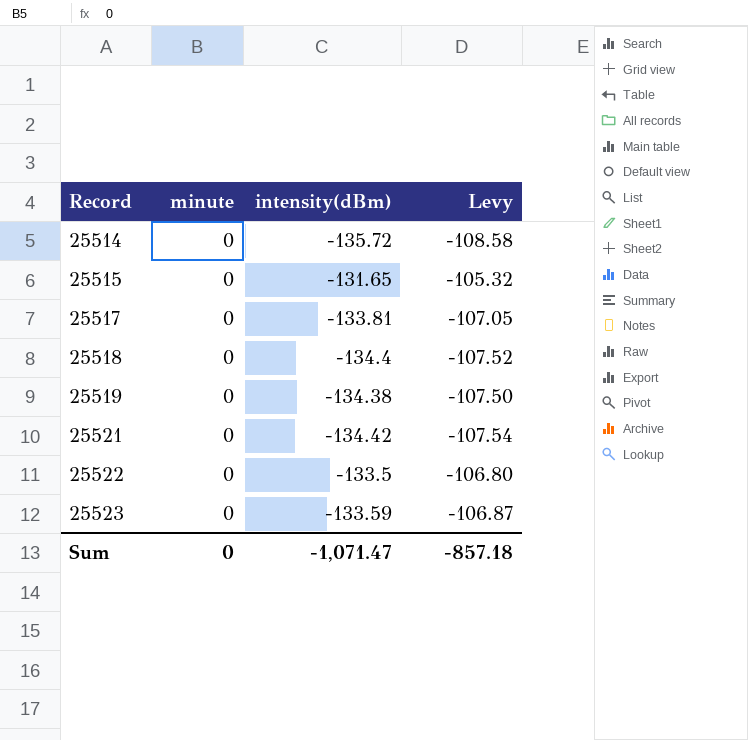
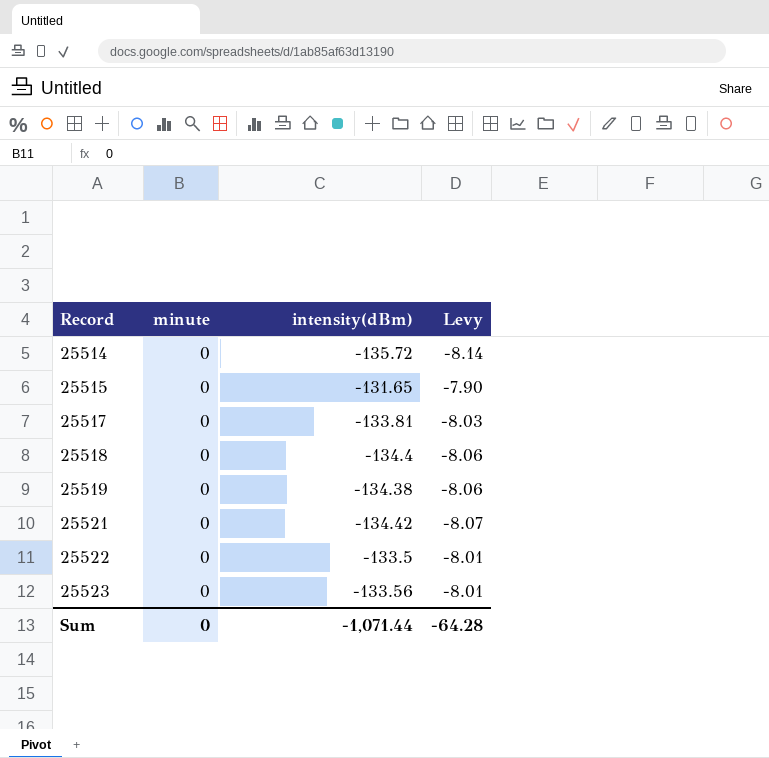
column Levy | formula: [intensity(dBm)] * 0.8 -> [intensity(dBm)] * 0.06
25523 | intensity(dBm): -133.59 -> -133.56
Sum | intensity(dBm): -1,071.47 -> -1,071.44
Sum | Levy: -857.18 -> -64.28

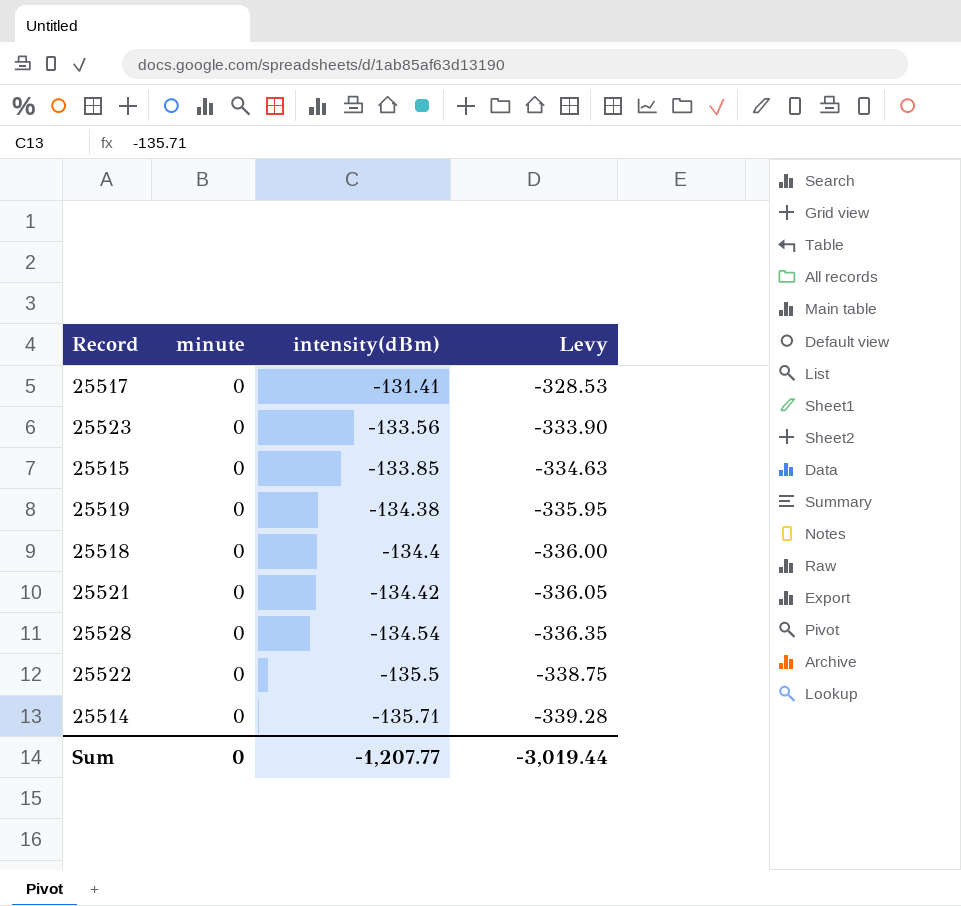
row order: Record ascending -> intensity(dBm) descending
column Levy | formula: [intensity(dBm)] * 0.06 -> [intensity(dBm)] * 2.5
25517 | intensity(dBm): -133.81 -> -131.41
25515 | intensity(dBm): -131.65 -> -133.85
row 25528: none -> 0 | -134.54 | -336.35
25522 | intensity(dBm): -133.5 -> -135.5
25514 | intensity(dBm): -135.72 -> -135.71
Sum | intensity(dBm): -1,071.44 -> -1,207.77
Sum | Levy: -64.28 -> -3,019.44

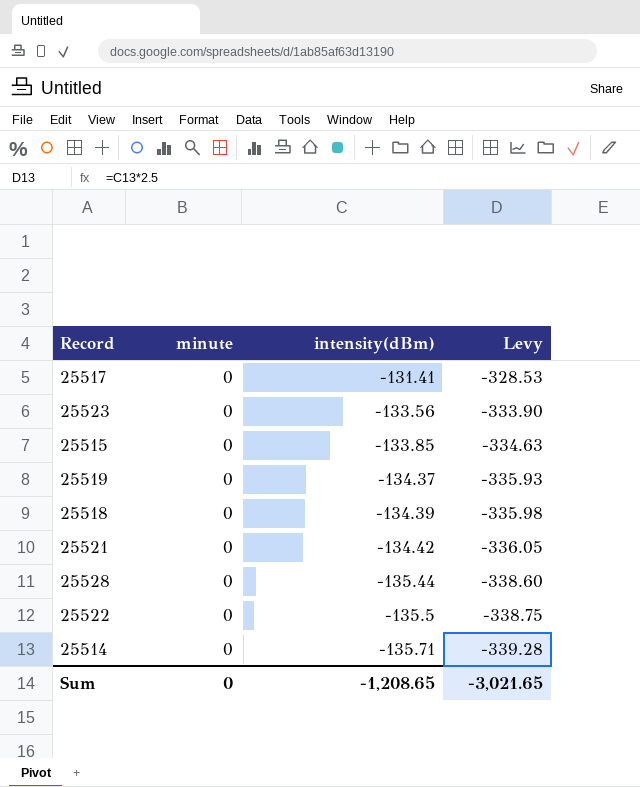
25519 | intensity(dBm): -134.38 -> -134.37
25519 | Levy: -335.95 -> -335.93
25518 | intensity(dBm): -134.4 -> -134.39
25518 | Levy: -336.00 -> -335.98
25528 | intensity(dBm): -134.54 -> -135.44
25528 | Levy: -336.35 -> -338.60
Sum | intensity(dBm): -1,207.77 -> -1,208.65
Sum | Levy: -3,019.44 -> -3,021.65

